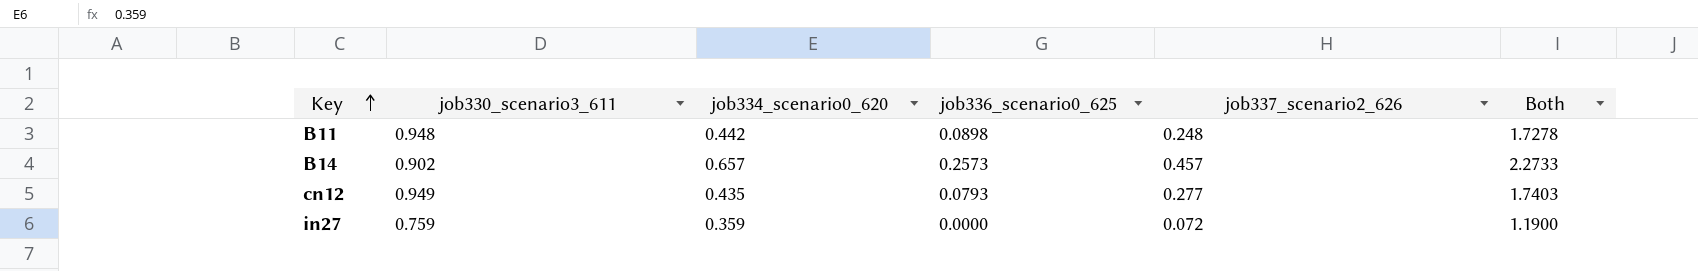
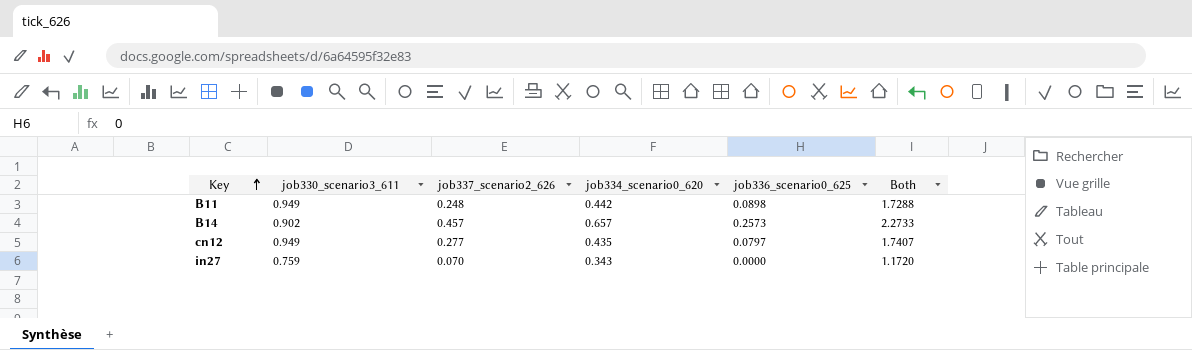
column job337_scenario2_626 | position: 5 -> 3
B11 | job330_scenario3_611: 0.948 -> 0.949
B11 | Both: 1.7278 -> 1.7288
cn12 | job336_scenario0_625: 0.0793 -> 0.0797
cn12 | Both: 1.7403 -> 1.7407
in27 | job337_scenario2_626: 0.072 -> 0.070
in27 | job334_scenario0_620: 0.359 -> 0.343
in27 | Both: 1.1900 -> 1.1720

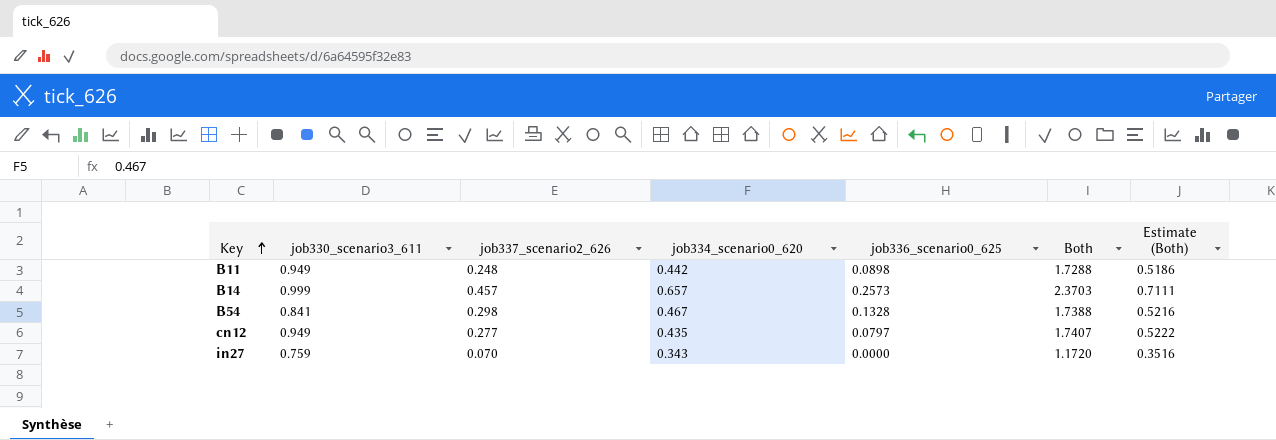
column Estimate (Both) | formula: none -> [Both] * 0.3
B14 | job330_scenario3_611: 0.902 -> 0.999
B14 | Both: 2.2733 -> 2.3703
row B54: none -> 0.841 | 0.298 | 0.467 | 0.1328 | 1.7388 | 0.5216

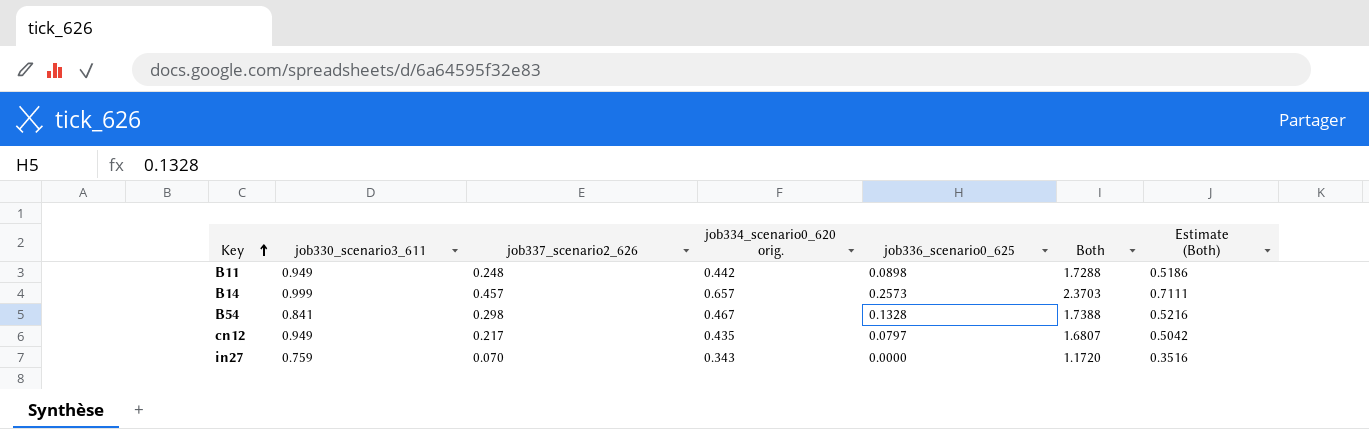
column name: job334_scenario0_620 -> job334_scenario0_620 orig.
cn12 | job337_scenario2_626: 0.277 -> 0.217
cn12 | Both: 1.7407 -> 1.6807
cn12 | Estimate (Both): 0.5222 -> 0.5042

